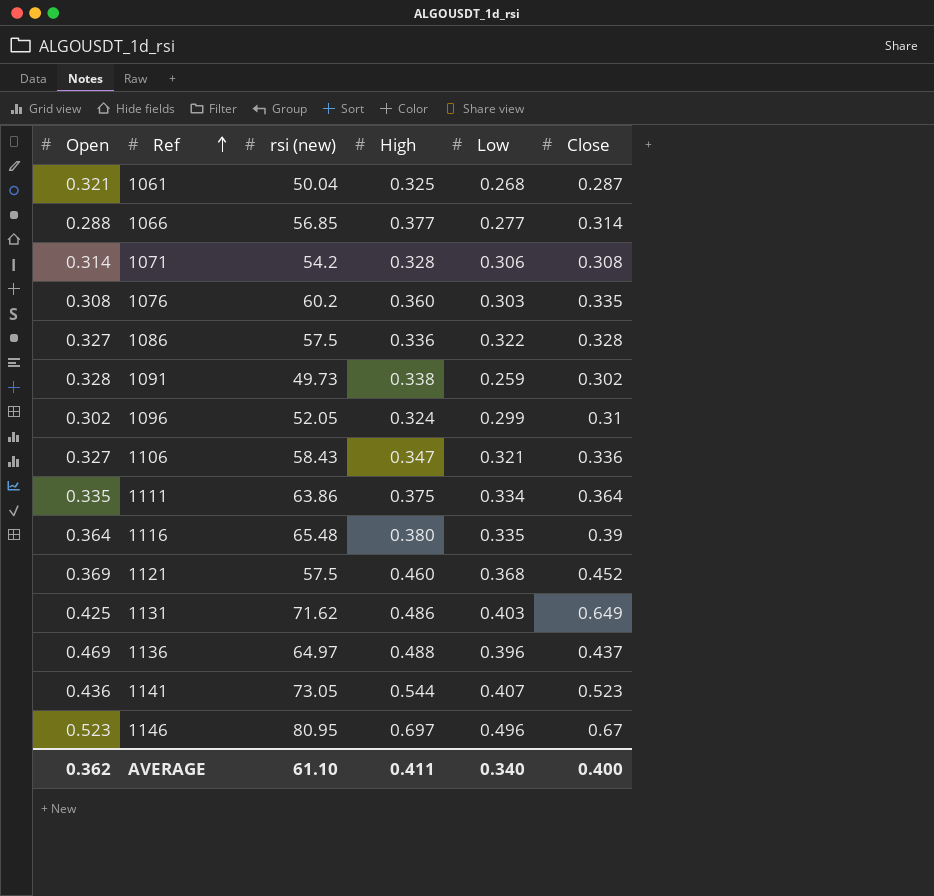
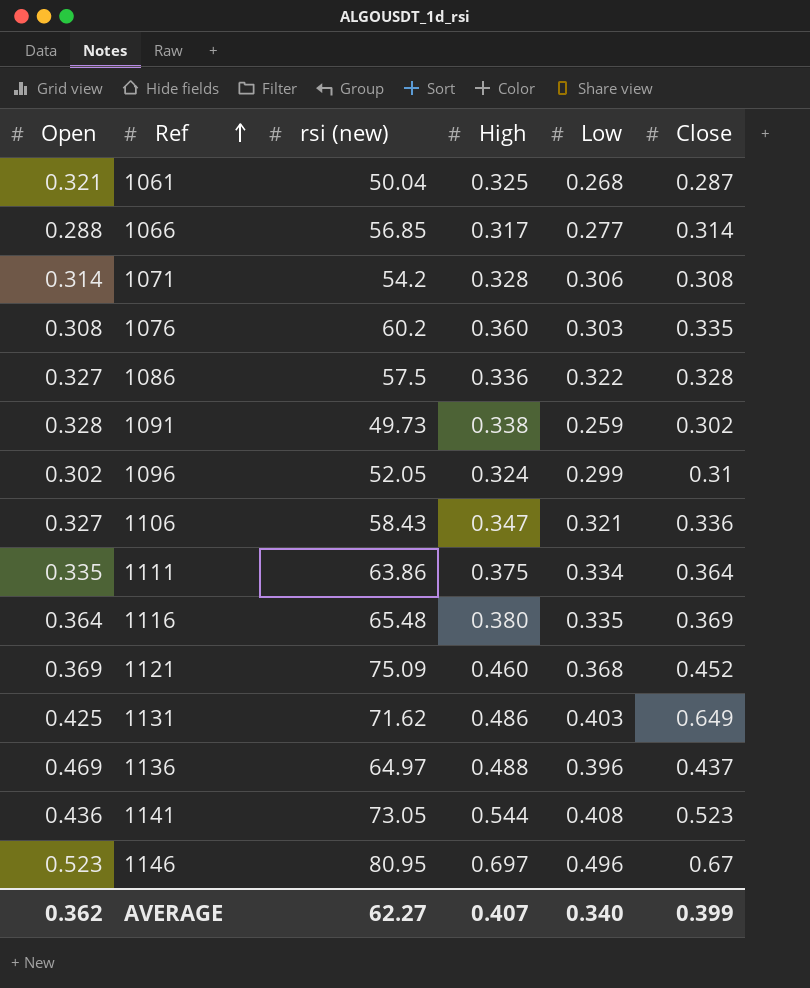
1066 | High: 0.377 -> 0.317
1116 | Close: 0.39 -> 0.369
1121 | rsi (new): 57.5 -> 75.09
1141 | Low: 0.407 -> 0.408
AVERAGE | rsi (new): 61.10 -> 62.27
AVERAGE | High: 0.411 -> 0.407
AVERAGE | Close: 0.400 -> 0.399

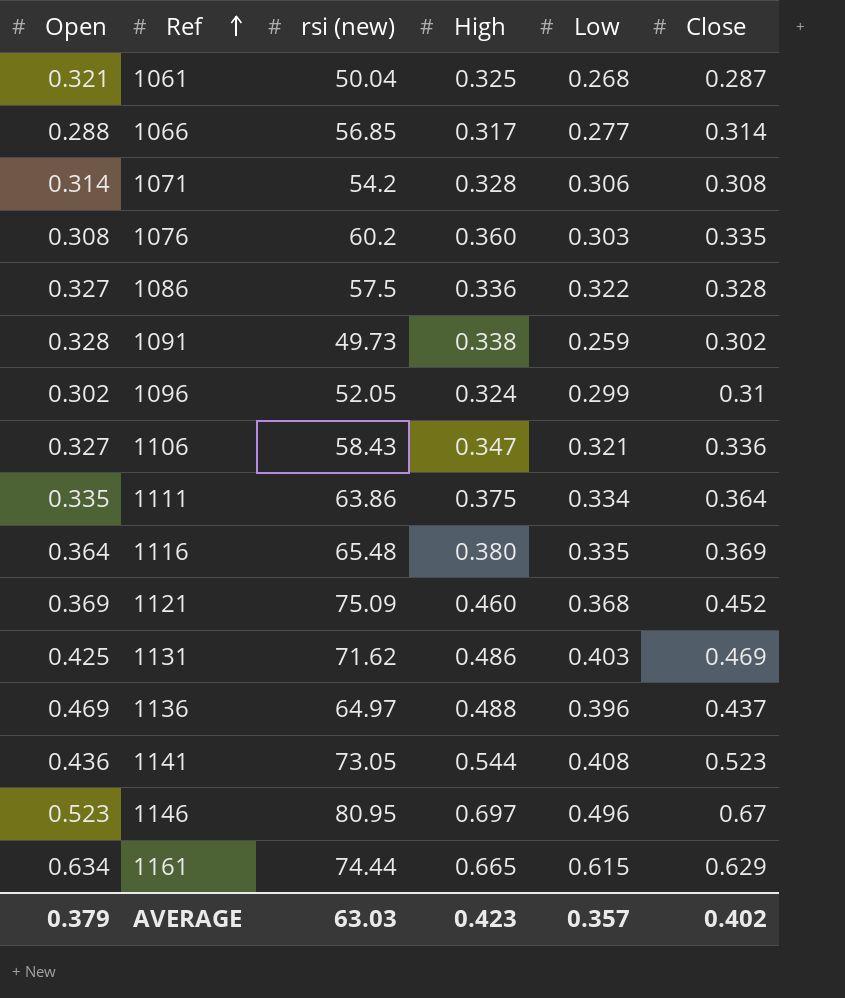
1131 | Close: 0.649 -> 0.469
row 1161: none -> 0.634 | 74.44 | 0.665 | 0.615 | 0.629
AVERAGE | Open: 0.362 -> 0.379
AVERAGE | rsi (new): 62.27 -> 63.03
AVERAGE | High: 0.407 -> 0.423
AVERAGE | Low: 0.340 -> 0.357
AVERAGE | Close: 0.399 -> 0.402

